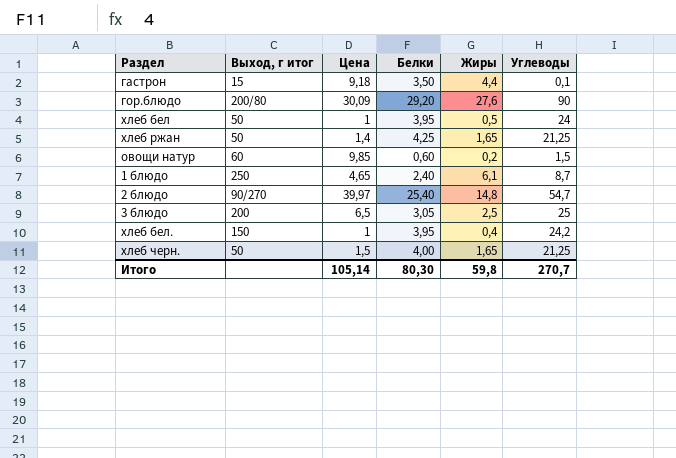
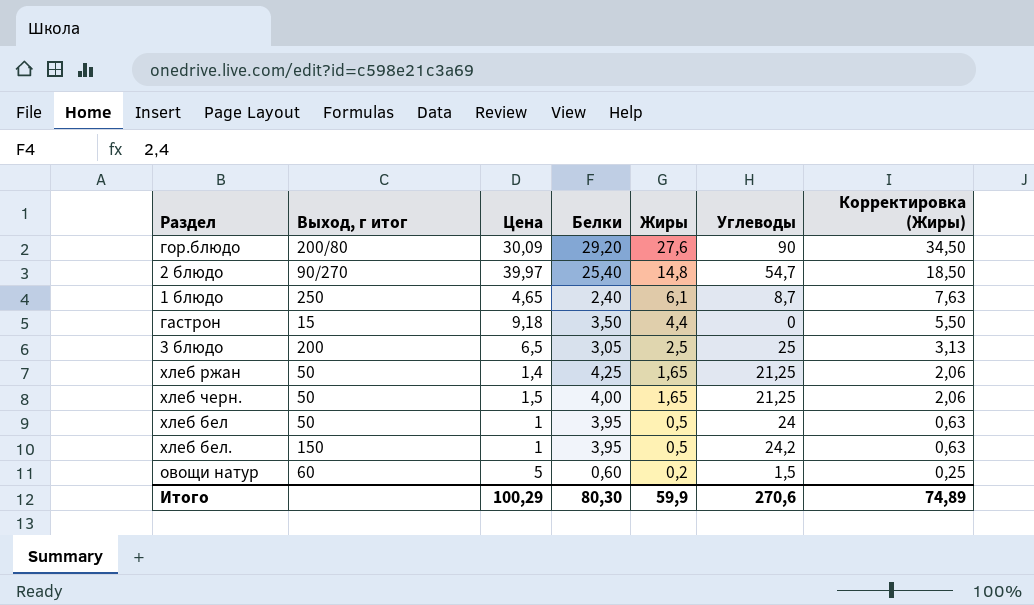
row order: none -> Жиры descending
column Корректировка (Жиры) | formula: none -> [Жиры] * 1,25
гастрон | Углеводы: 0,1 -> 0
хлеб бел. | Жиры: 0,4 -> 0,5
овощи натур | Цена: 9,85 -> 5
Итого | Цена: 105,14 -> 100,29
Итого | Жиры: 59,8 -> 59,9
Итого | Углеводы: 270,7 -> 270,6

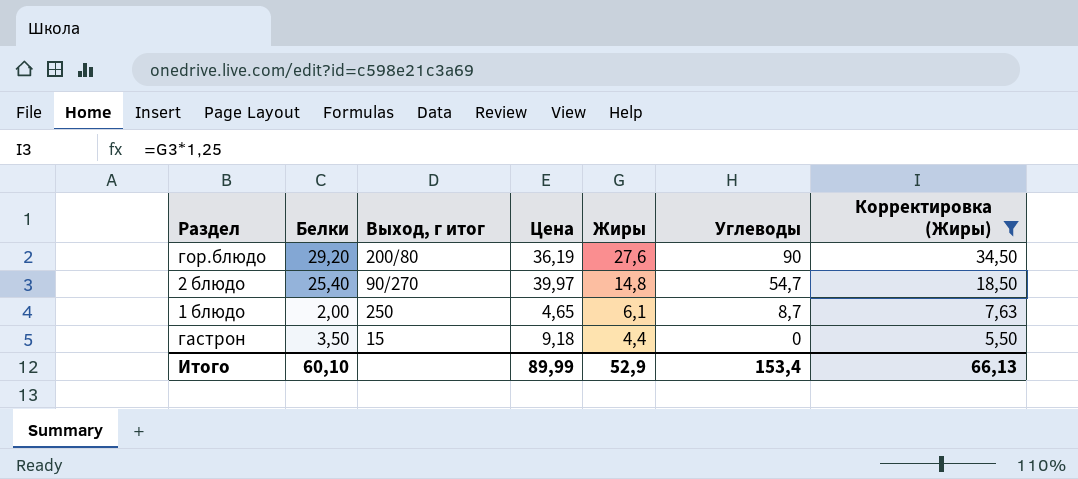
filter: none -> Корректировка (Жиры) >= 5,50
column Белки | position: 4 -> 2
гор.блюдо | Цена: 30,09 -> 36,19
1 блюдо | Белки: 2,40 -> 2,00
Итого | Белки: 80,30 -> 60,10
Итого | Цена: 100,29 -> 89,99
Итого | Жиры: 59,9 -> 52,9
Итого | Углеводы: 270,6 -> 153,4
Итого | Корректировка (Жиры): 74,89 -> 66,13

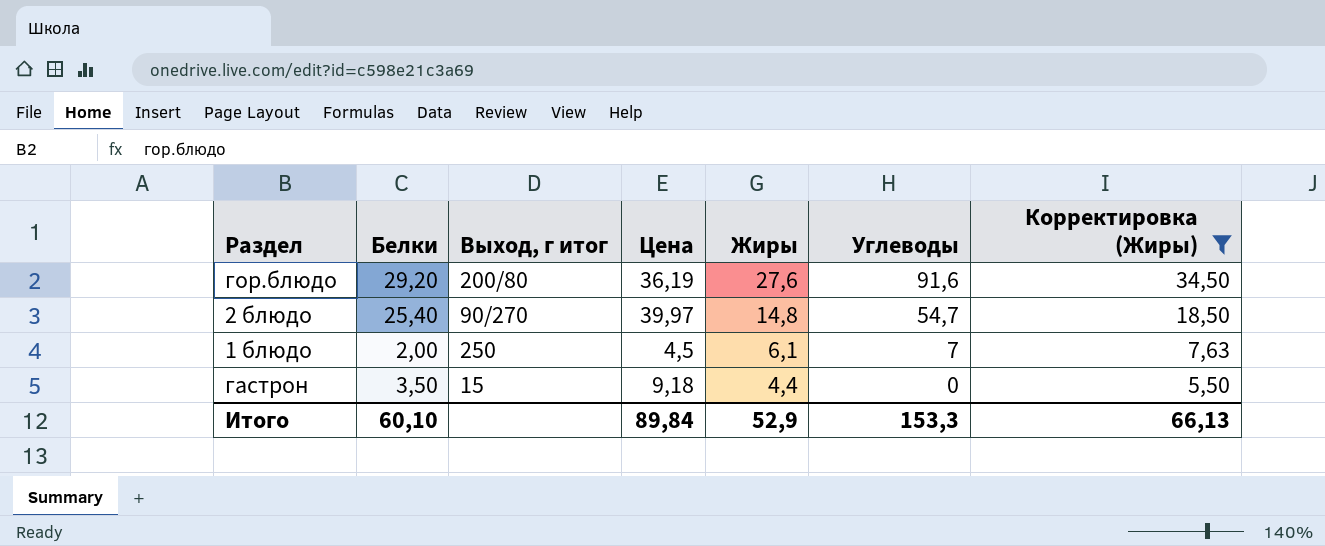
гор.блюдо | Углеводы: 90 -> 91,6
1 блюдо | Цена: 4,65 -> 4,5
1 блюдо | Углеводы: 8,7 -> 7
Итого | Цена: 89,99 -> 89,84
Итого | Углеводы: 153,4 -> 153,3

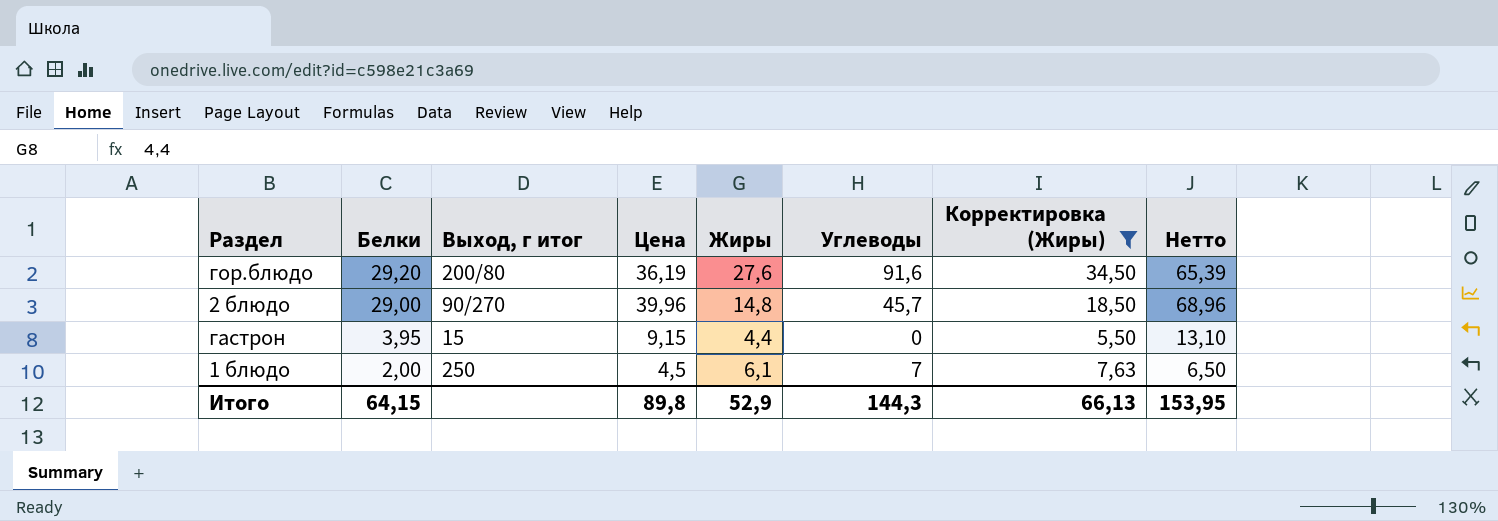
row order: Жиры descending -> Белки descending
column Нетто | formula: none -> [Белки] + [Цена]
2 блюдо | Белки: 25,40 -> 29,00
2 блюдо | Цена: 39,97 -> 39,96
2 блюдо | Углеводы: 54,7 -> 45,7
гастрон | Белки: 3,50 -> 3,95
гастрон | Цена: 9,18 -> 9,15
Итого | Белки: 60,10 -> 64,15
Итого | Цена: 89,84 -> 89,8
Итого | Углеводы: 153,3 -> 144,3

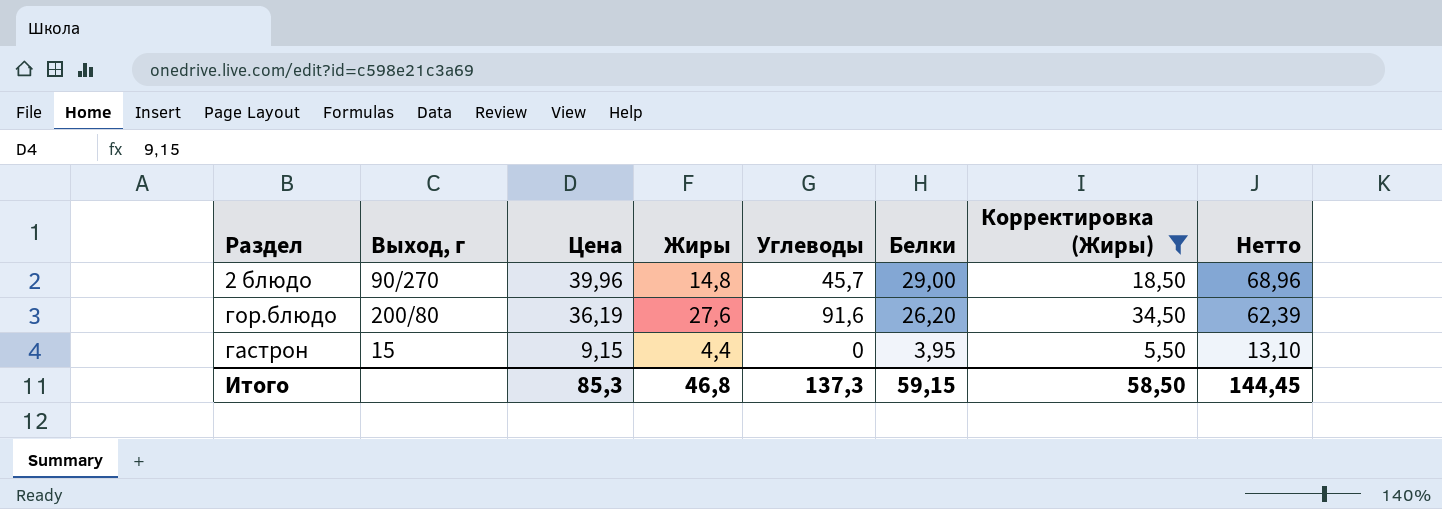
row order: Белки descending -> Цена descending
column name: Выход, г итог -> Выход, г
column Белки | position: 2 -> 6
row 1 блюдо: 2,00 | 250 | 4,5 | 6,1 | 7 | 7,63 | 6,50 -> none
гор.блюдо | Белки: 29,20 -> 26,20
гор.блюдо | Нетто: 65,39 -> 62,39
Итого | Цена: 89,8 -> 85,3
Итого | Жиры: 52,9 -> 46,8
Итого | Углеводы: 144,3 -> 137,3
Итого | Белки: 64,15 -> 59,15
Итого | Корректировка (Жиры): 66,13 -> 58,50
Итого | Нетто: 153,95 -> 144,45

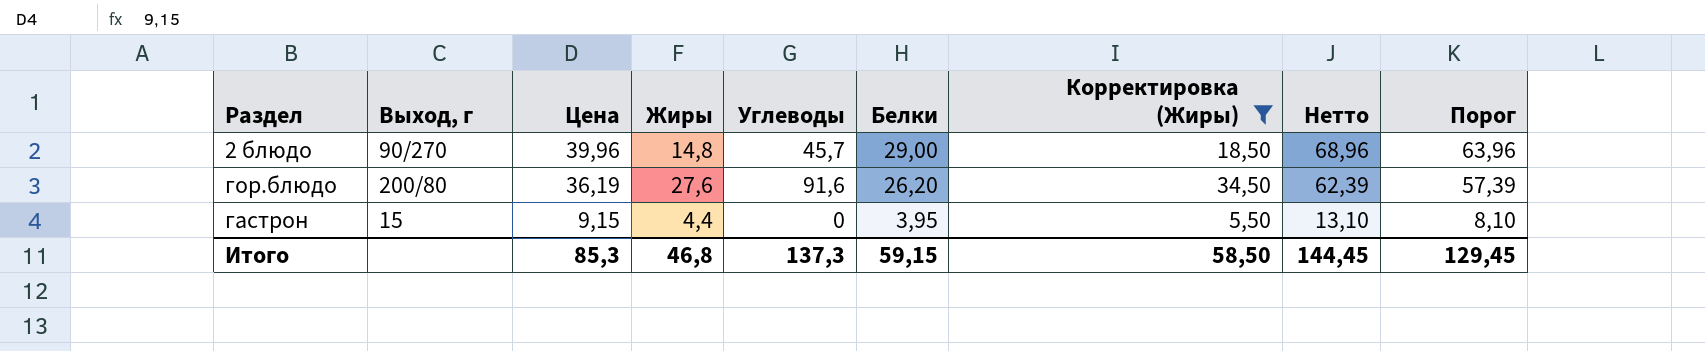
column Порог | formula: none -> [Нетто] - 5

